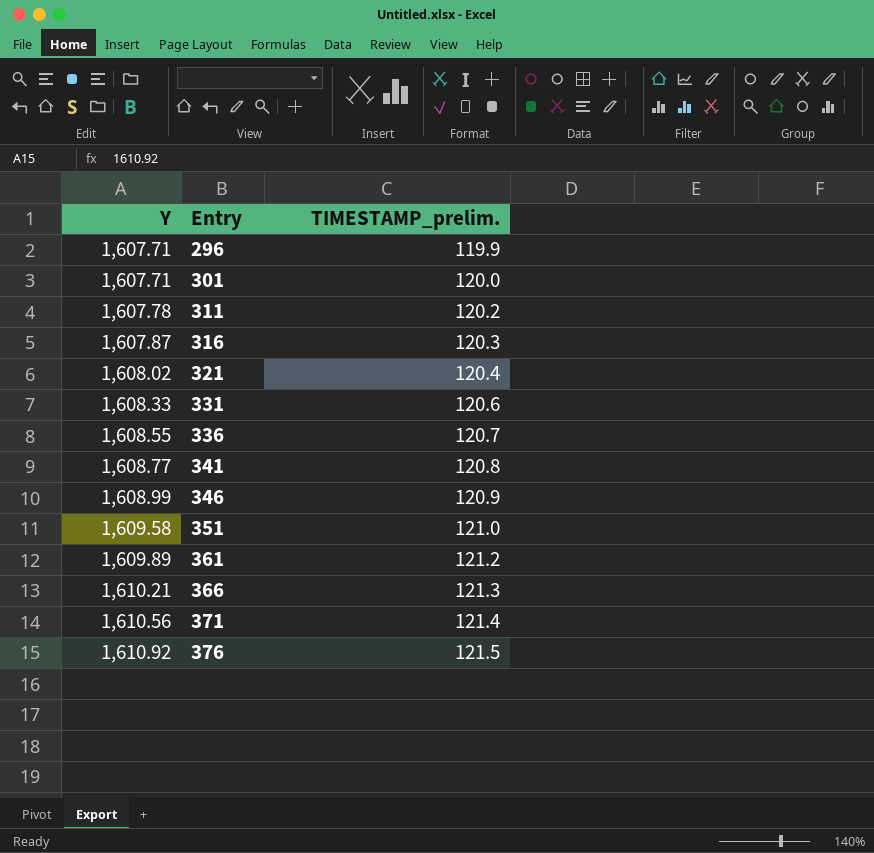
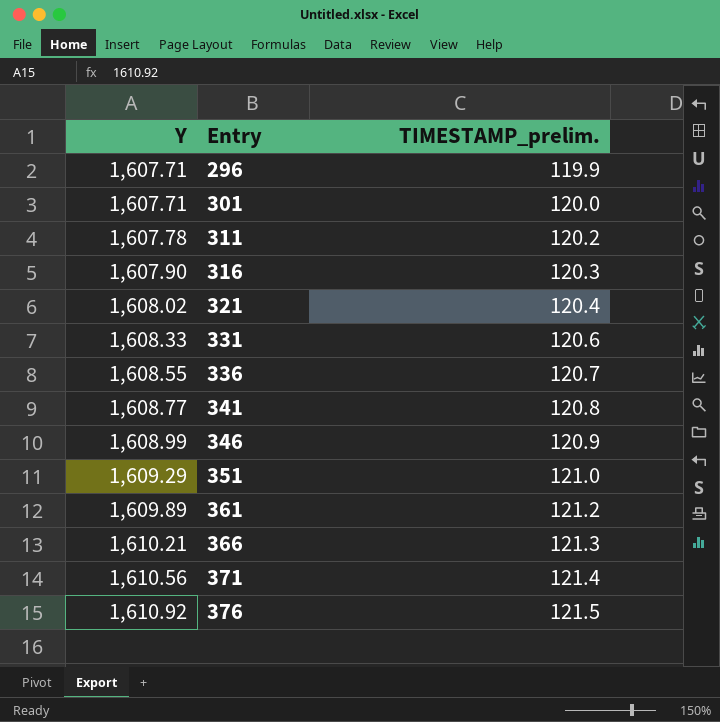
316 | Y: 1,607.87 -> 1,607.90
351 | Y: 1,609.58 -> 1,609.29

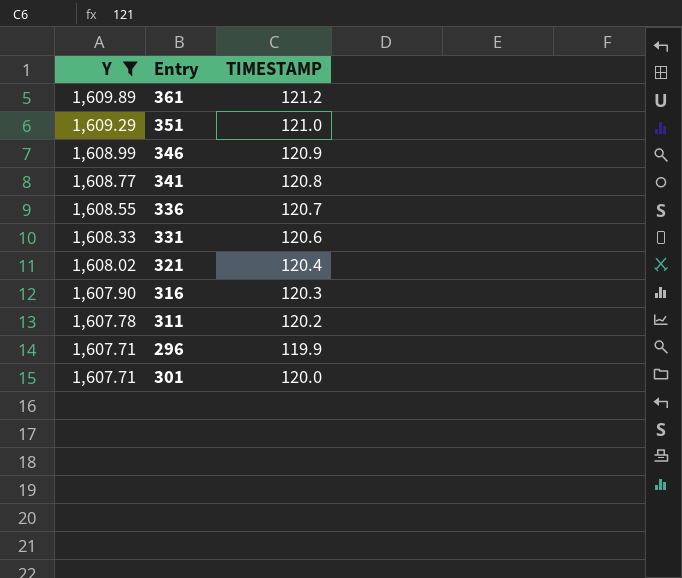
filter: none -> Y <= 1,609.89
row order: Y ascending -> Y descending
column name: TIMESTAMP_prelim. -> TIMESTAMP

